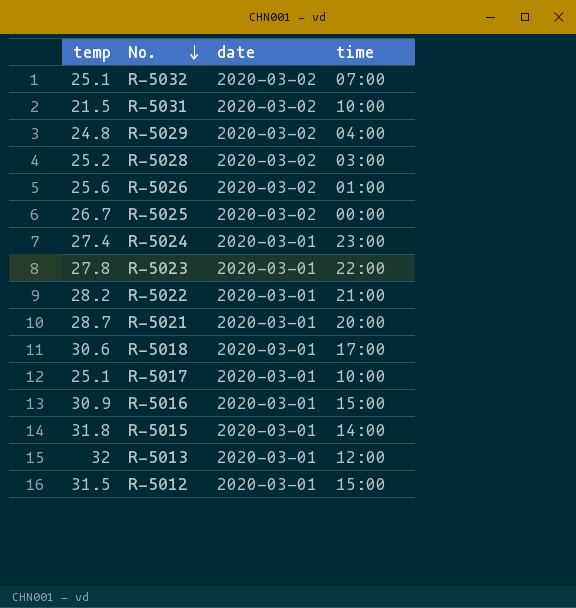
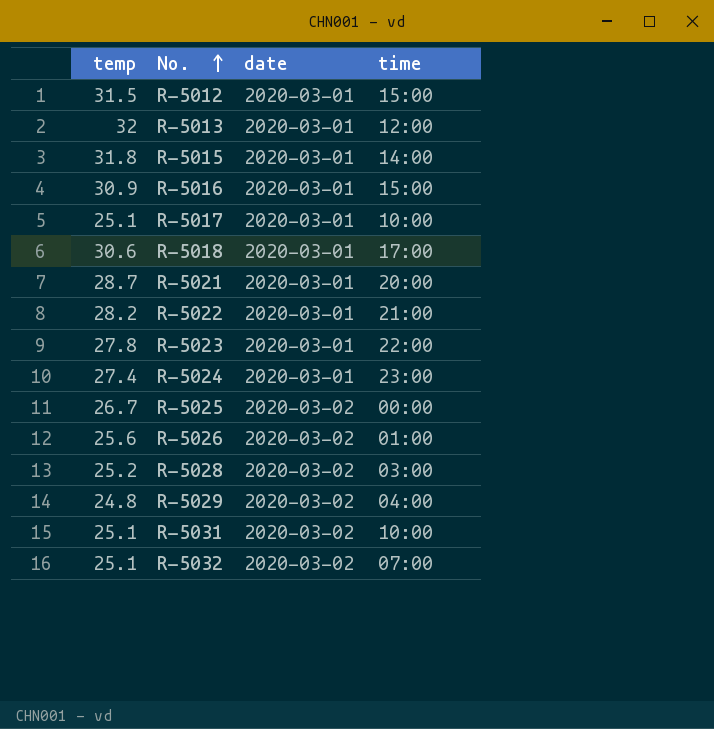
row order: No. descending -> No. ascending
R-5031 | temp: 21.5 -> 25.1

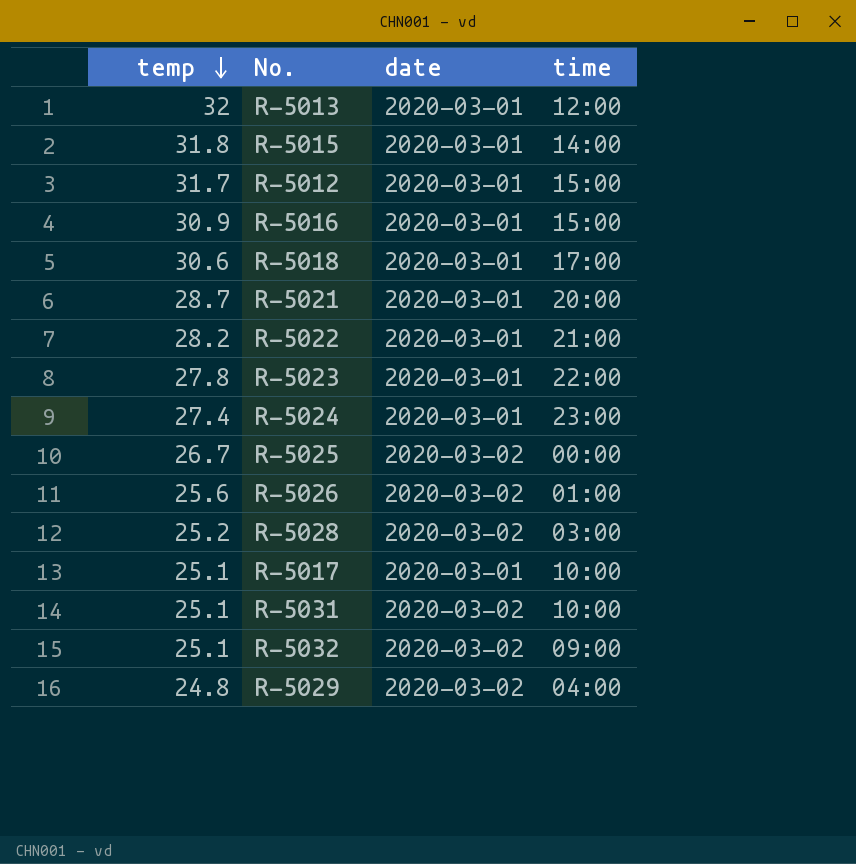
row order: No. ascending -> temp descending
R-5012 | temp: 31.5 -> 31.7
R-5032 | time: 07:00 -> 09:00

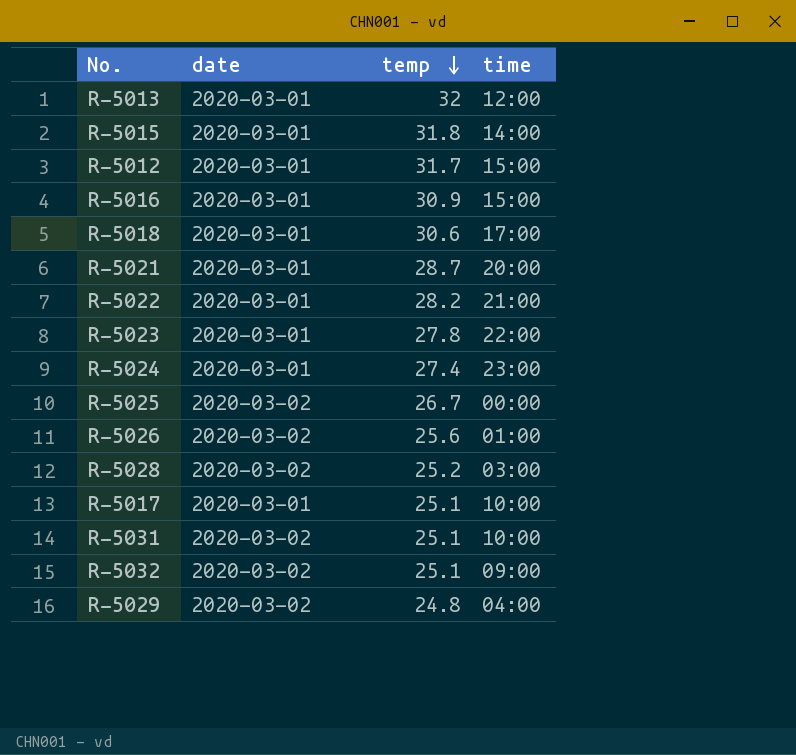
column temp | position: 1 -> 3

